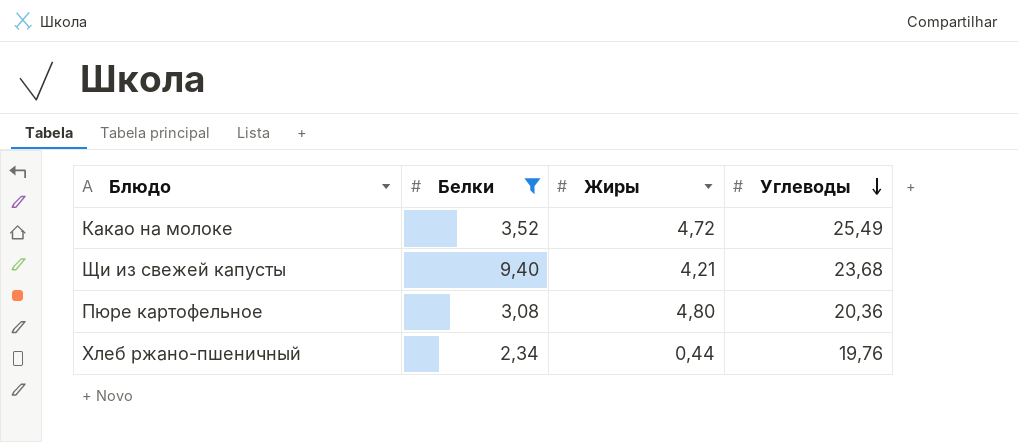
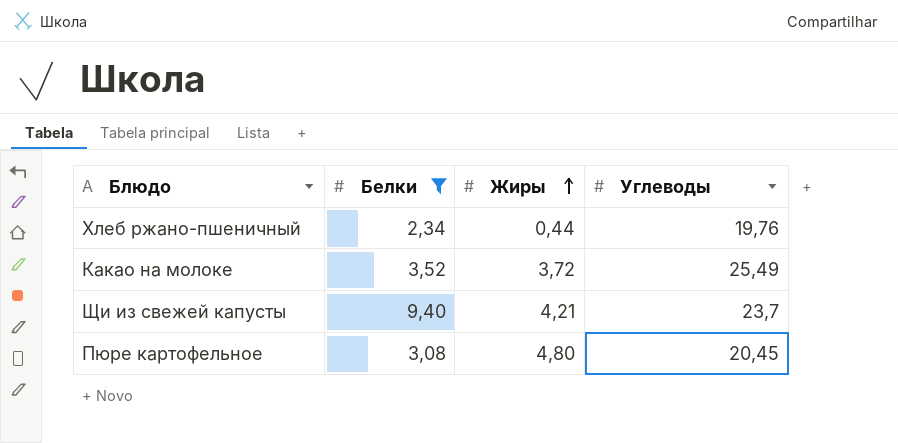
row order: Углеводы descending -> Жиры ascending
Какао на молоке | Жиры: 4,72 -> 3,72
Щи из свежей капусты | Углеводы: 23,68 -> 23,7
Пюре картофельное | Углеводы: 20,36 -> 20,45

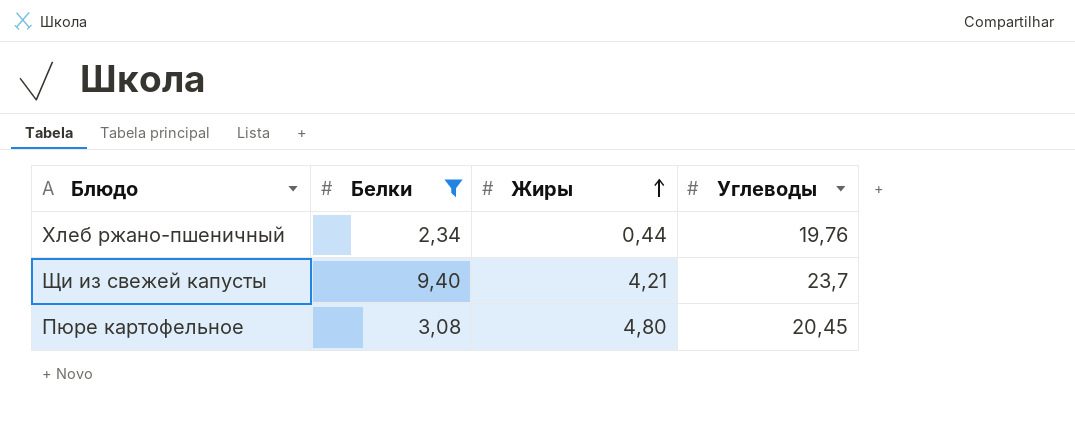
row Какао на молоке: 3,52 | 3,72 | 25,49 -> none

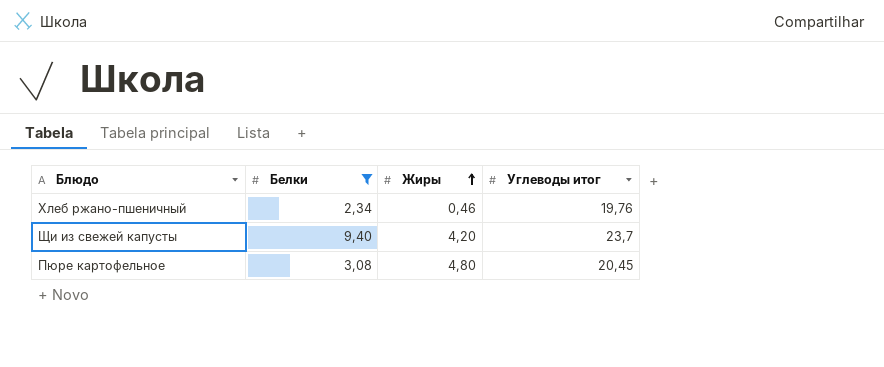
column name: Углеводы -> Углеводы итог
Хлеб ржано-пшеничный | Жиры: 0,44 -> 0,46
Щи из свежей капусты | Жиры: 4,21 -> 4,20

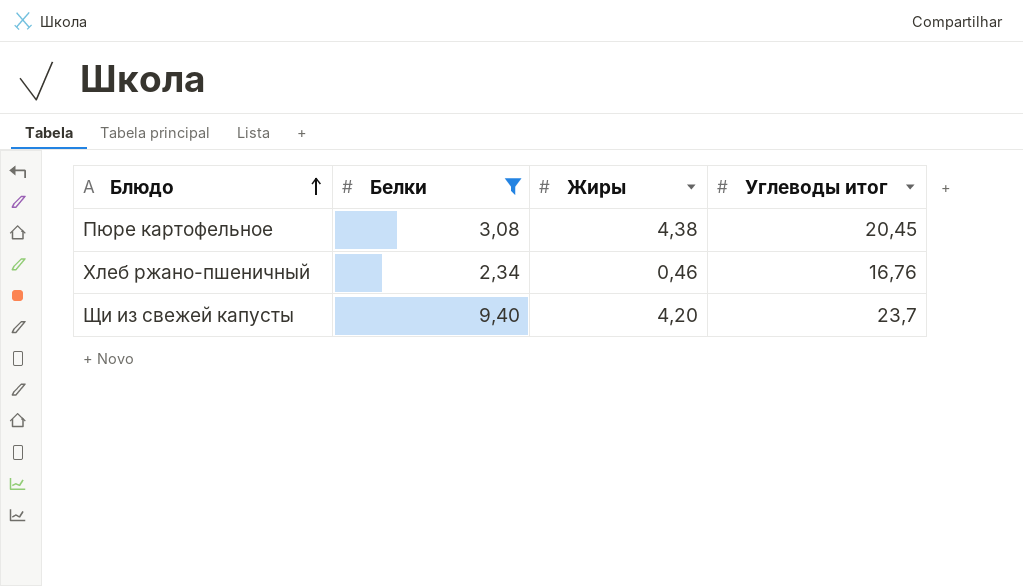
row order: Жиры ascending -> Блюдо ascending
Пюре картофельное | Жиры: 4,80 -> 4,38
Хлеб ржано-пшеничный | Углеводы итог: 19,76 -> 16,76

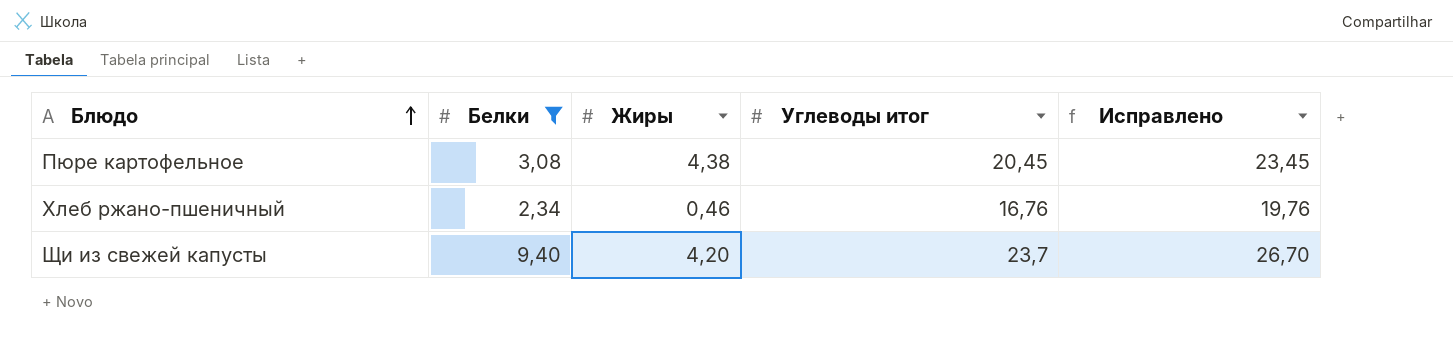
column Исправлено | formula: none -> [Углеводы итог] + 3

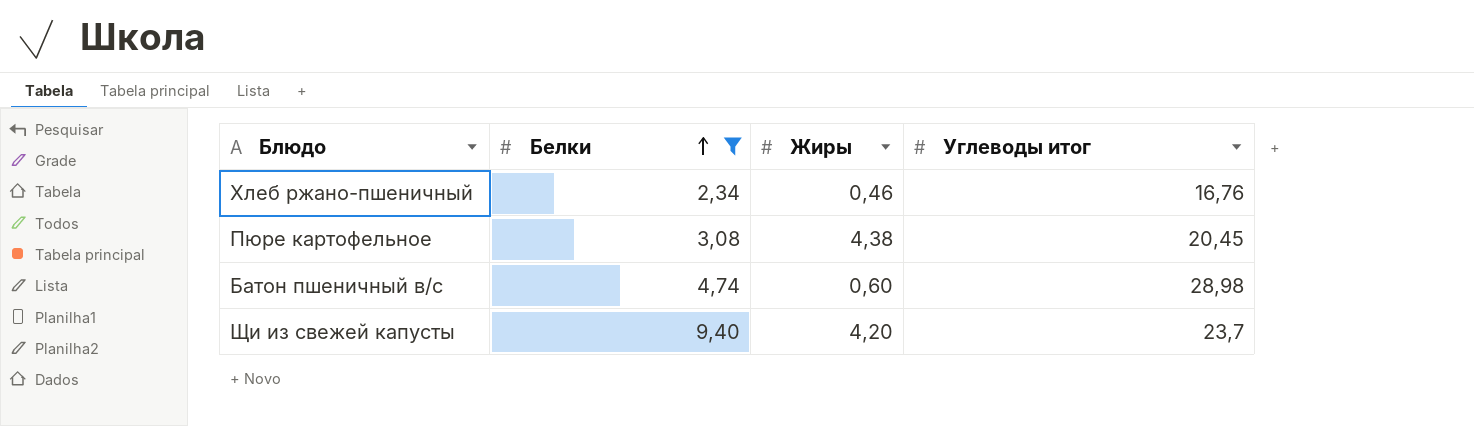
row order: Блюдо ascending -> Белки ascending
column Исправлено | formula: [Углеводы итог] + 3 -> none
row Батон пшеничный в/с: none -> 4,74 | 0,60 | 28,98

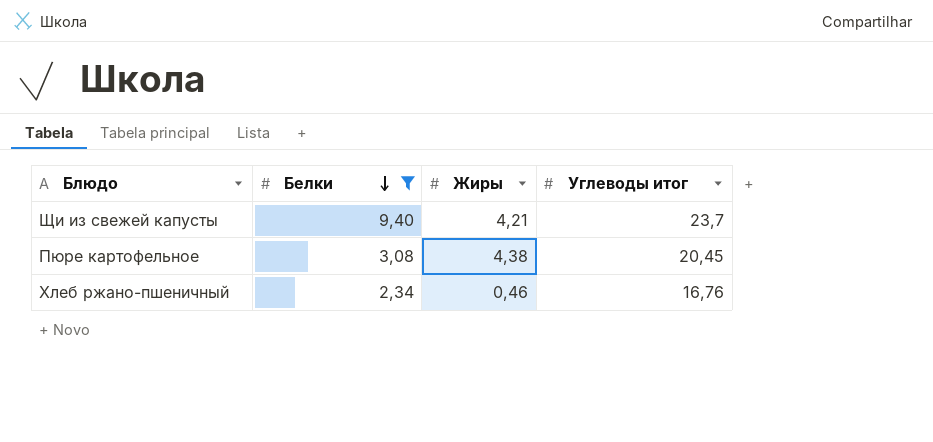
row order: Белки ascending -> Белки descending
row Батон пшеничный в/с: 4,74 | 0,60 | 28,98 -> none
Щи из свежей капусты | Жиры: 4,20 -> 4,21

